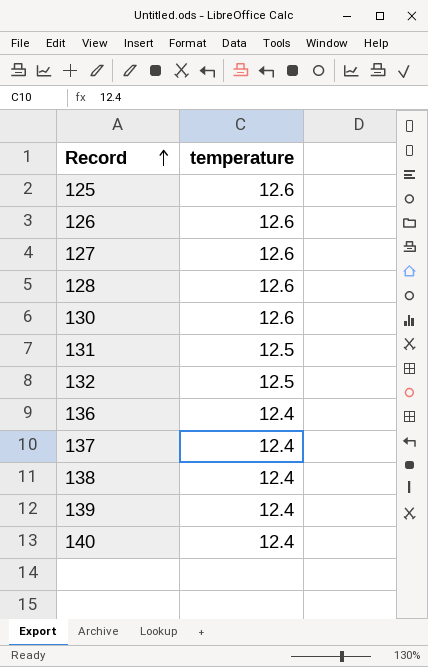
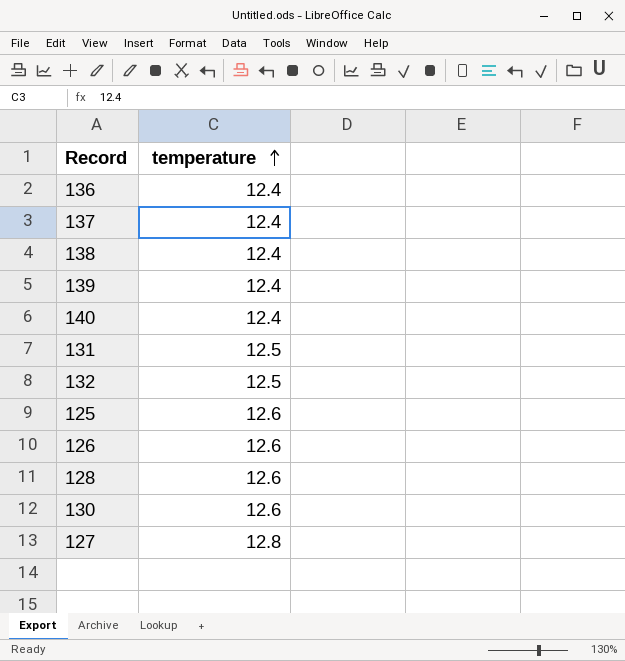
row order: Record ascending -> temperature ascending
127 | temperature: 12.6 -> 12.8

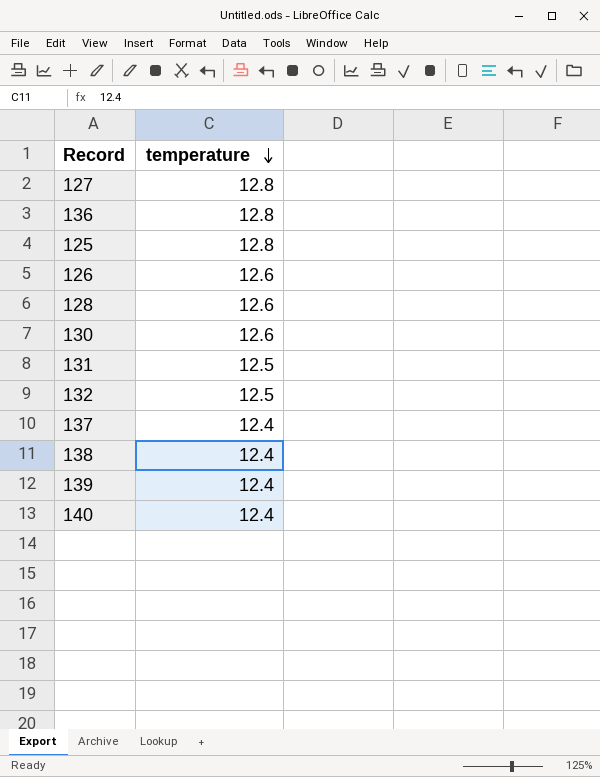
row order: temperature ascending -> temperature descending
136 | temperature: 12.4 -> 12.8
125 | temperature: 12.6 -> 12.8

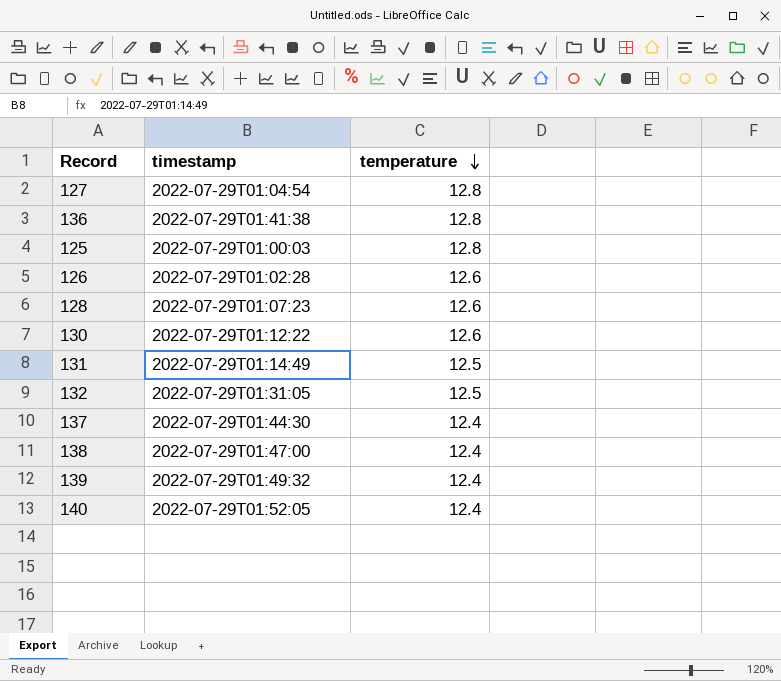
column timestamp | position: none -> 2

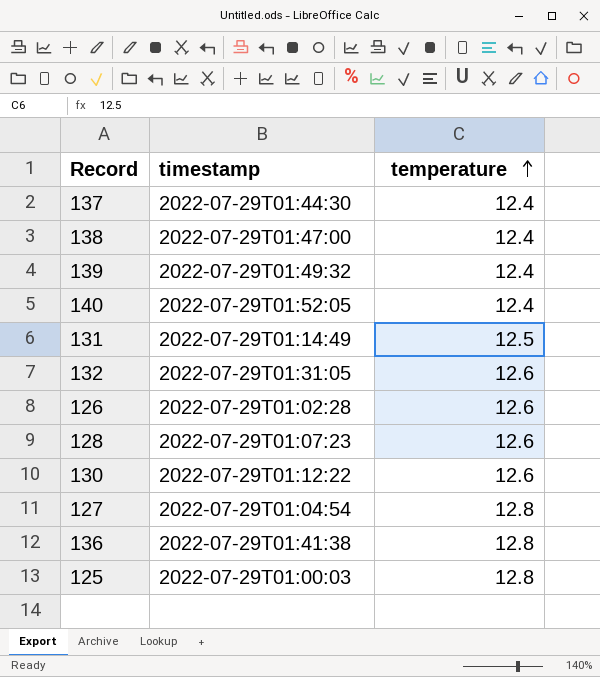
row order: temperature descending -> temperature ascending
132 | temperature: 12.5 -> 12.6

